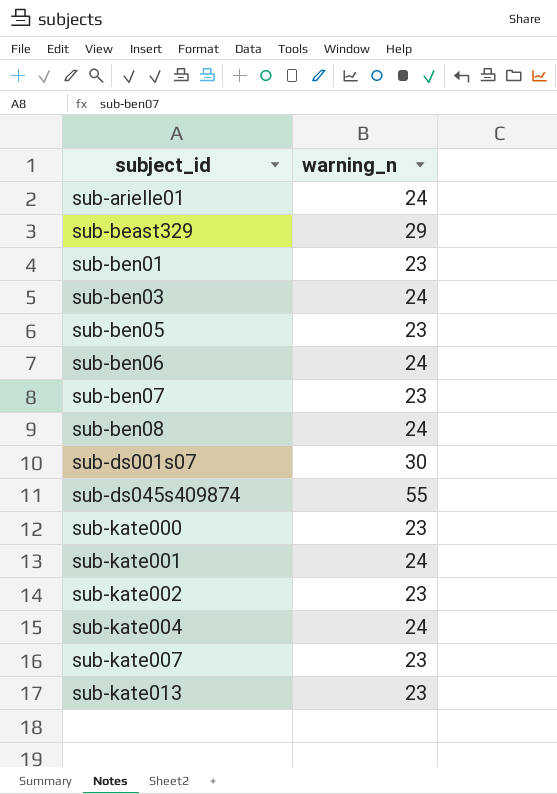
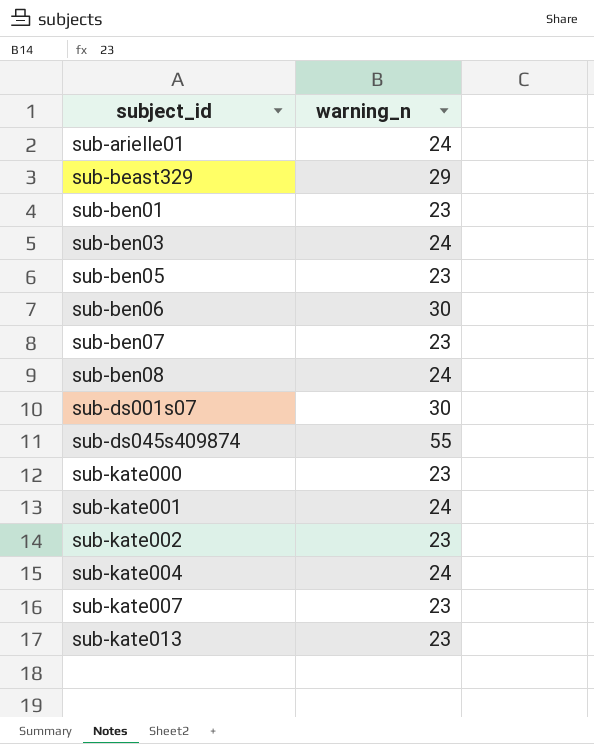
sub-ben06 | warning_n: 24 -> 30

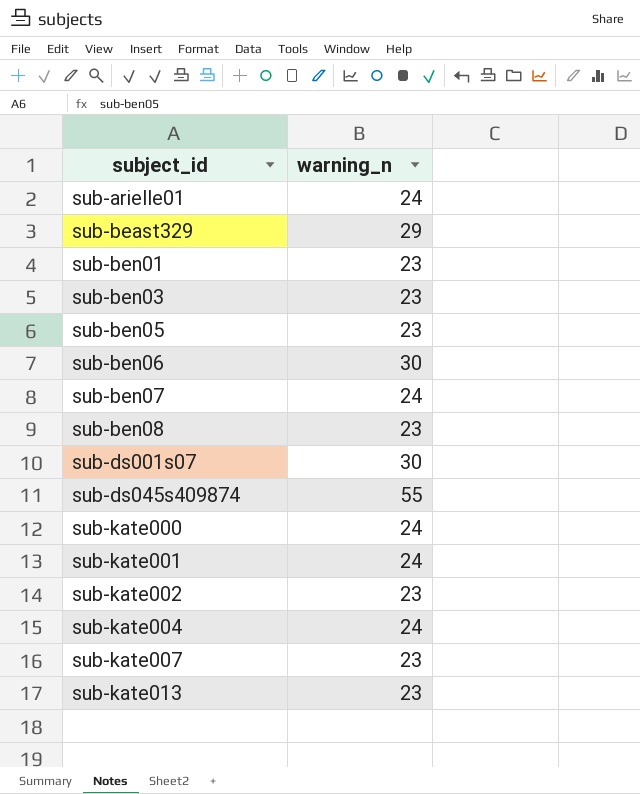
sub-ben03 | warning_n: 24 -> 23
sub-ben07 | warning_n: 23 -> 24
sub-ben08 | warning_n: 24 -> 23
sub-kate000 | warning_n: 23 -> 24

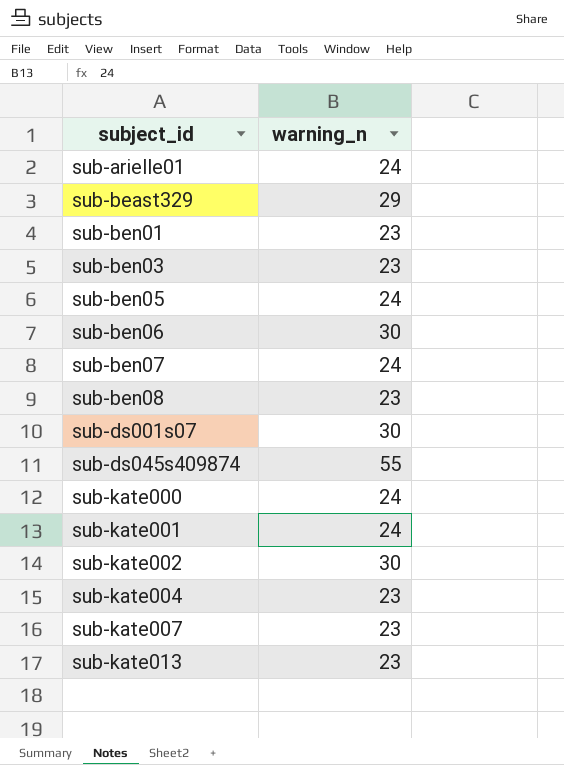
sub-ben05 | warning_n: 23 -> 24
sub-kate002 | warning_n: 23 -> 30
sub-kate004 | warning_n: 24 -> 23

